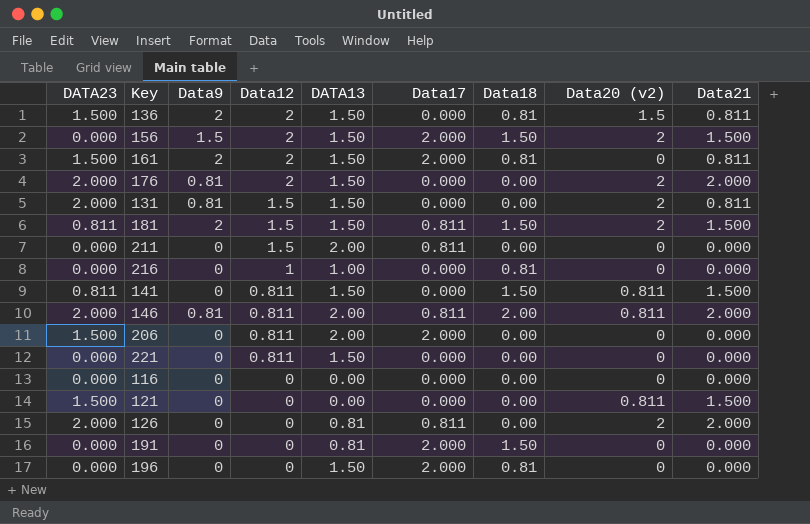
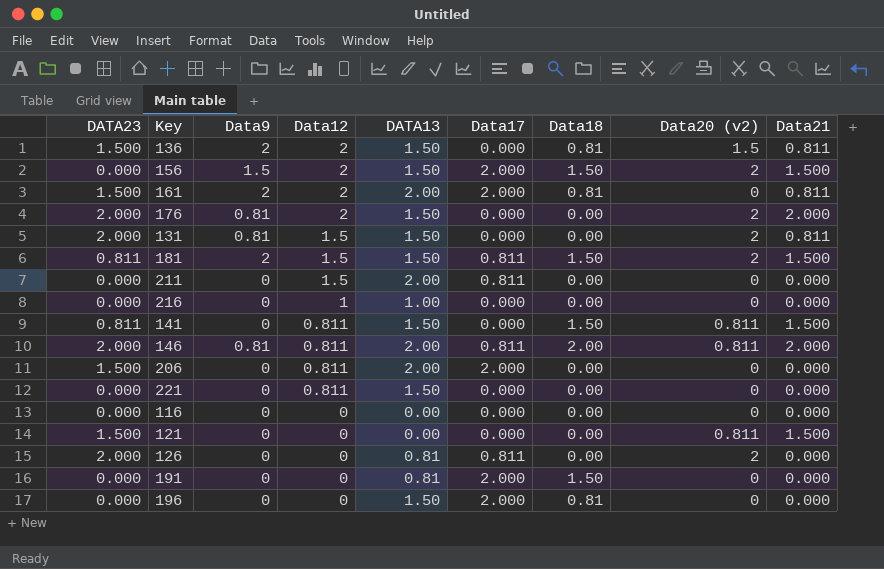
161 | DATA13: 1.50 -> 2.00
216 | Data18: 0.81 -> 0.00
126 | Data21: 2.000 -> 0.000

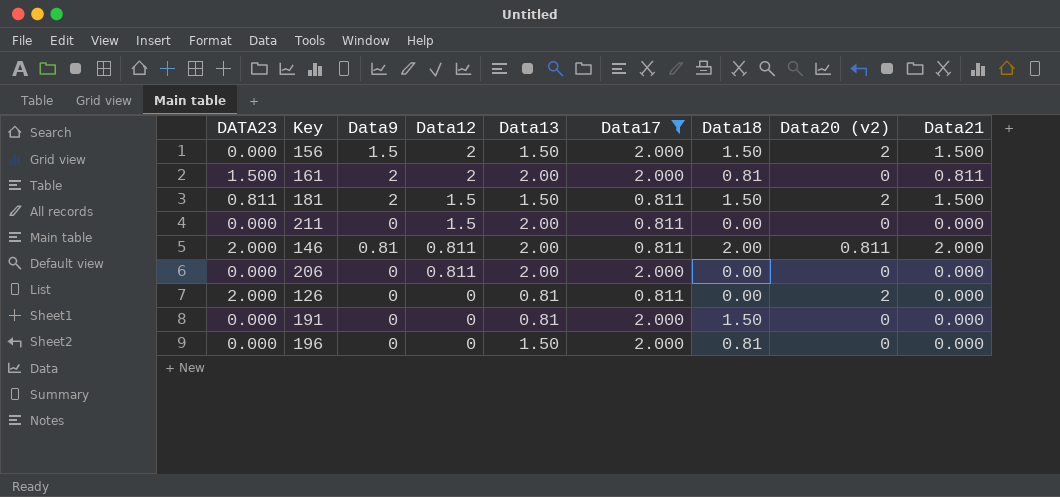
filter: none -> Data17 != 0.000
column name: DATA13 -> Data13
206 | DATA23: 1.500 -> 0.000

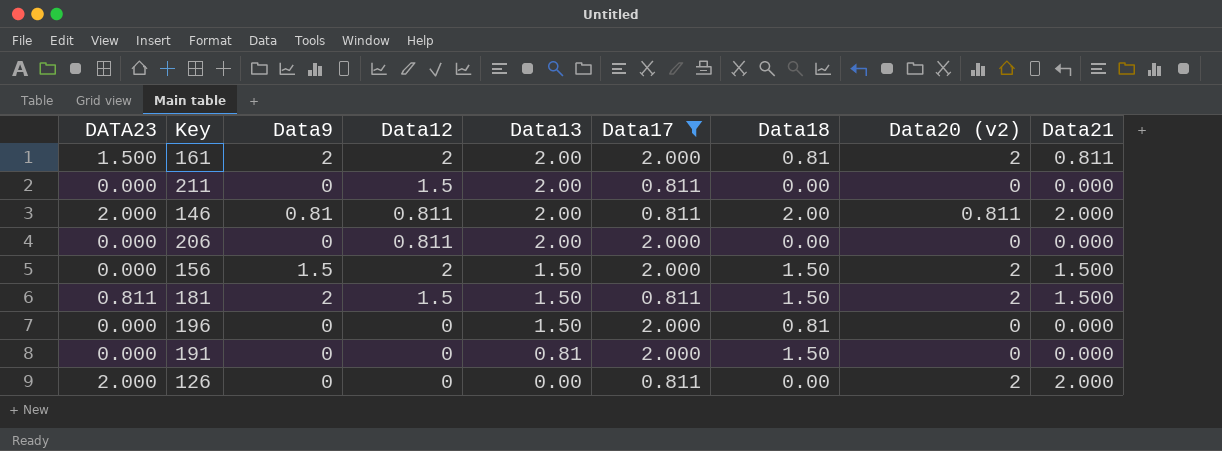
row order: Data12 descending -> Data13 descending
161 | Data20 (v2): 0 -> 2
126 | Data13: 0.81 -> 0.00
126 | Data21: 0.000 -> 2.000

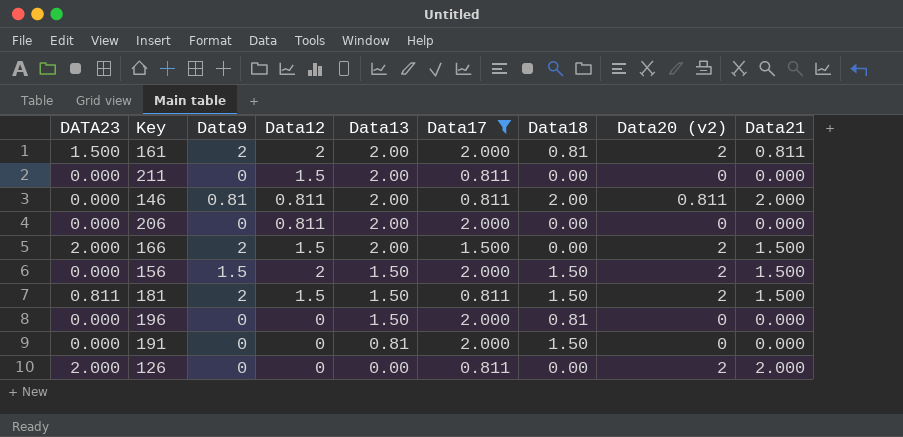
146 | DATA23: 2.000 -> 0.000
row 166: none -> 2.000 | 2 | 1.5 | 2.00 | 1.500 | 0.00 | 2 | 1.500

